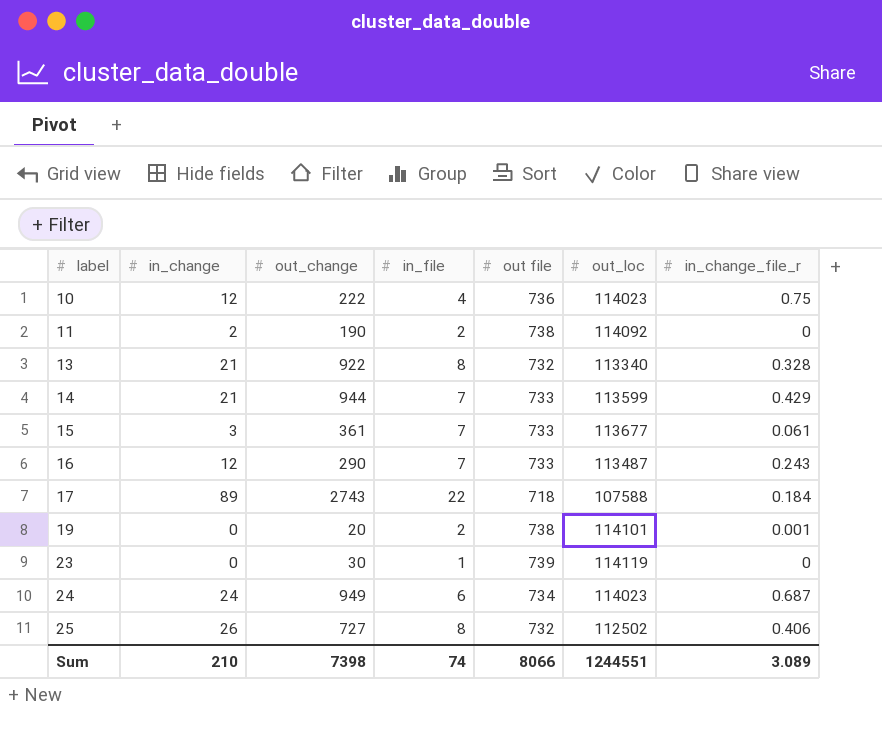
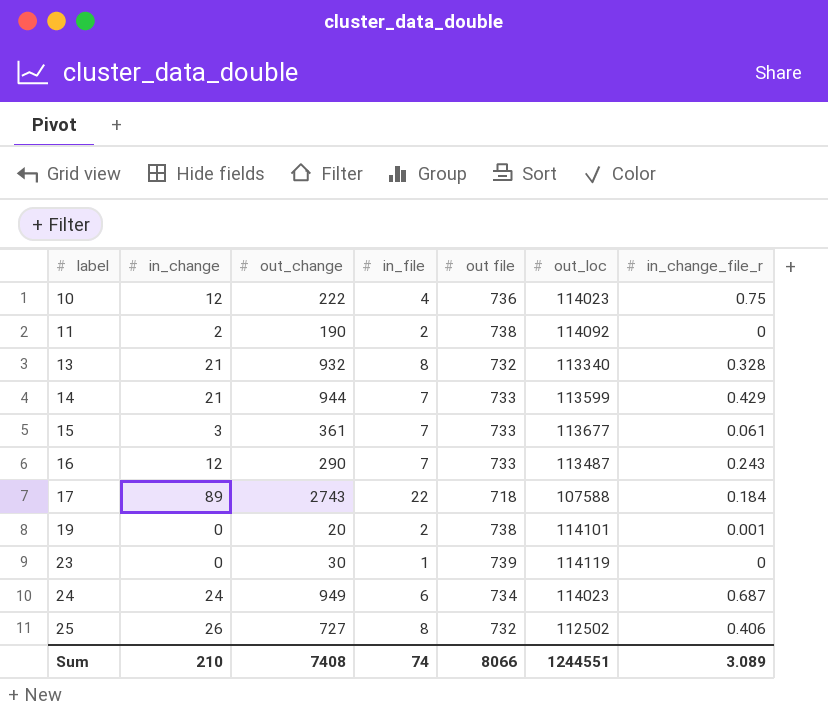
13 | out_change: 922 -> 932
Sum | out_change: 7398 -> 7408

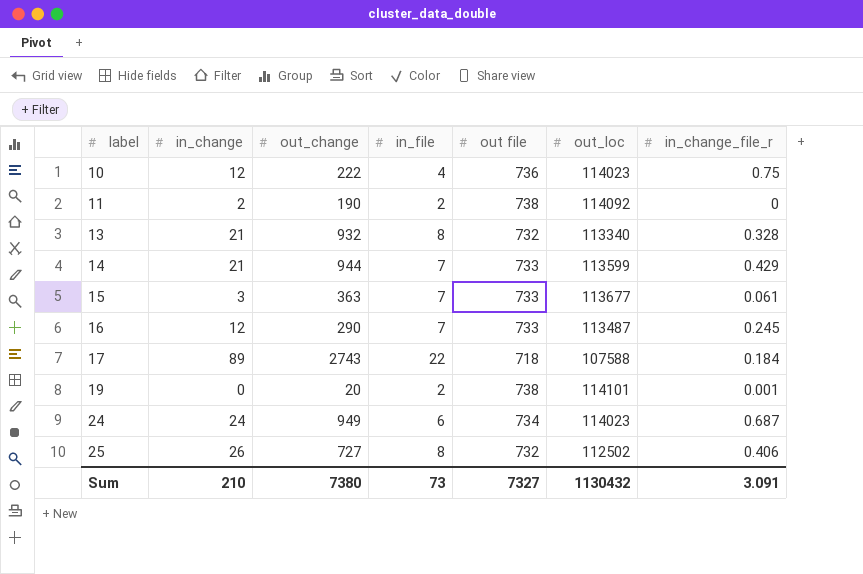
row 23: 0 | 30 | 1 | 739 | 114119 | 0 -> none
15 | out_change: 361 -> 363
16 | in_change_file_r: 0.243 -> 0.245
Sum | out_change: 7408 -> 7380
Sum | in_file: 74 -> 73
Sum | out file: 8066 -> 7327
Sum | out_loc: 1244551 -> 1130432
Sum | in_change_file_r: 3.089 -> 3.091

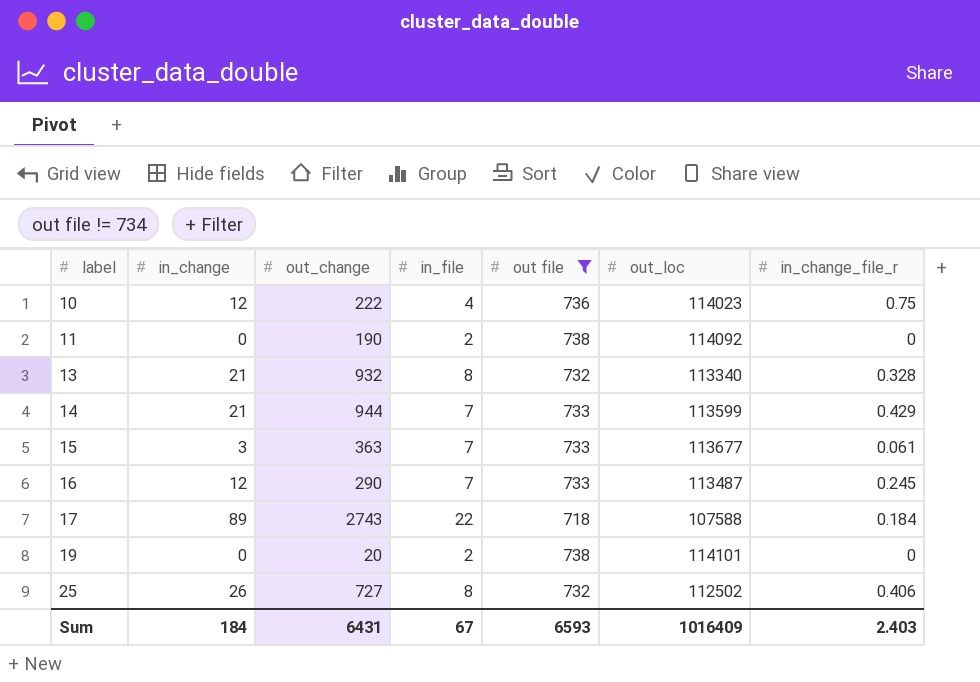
filter: none -> out file != 734
11 | in_change: 2 -> 0
19 | in_change_file_r: 0.001 -> 0
Sum | in_change: 210 -> 184
Sum | out_change: 7380 -> 6431
Sum | in_file: 73 -> 67
Sum | out file: 7327 -> 6593
Sum | out_loc: 1130432 -> 1016409
Sum | in_change_file_r: 3.091 -> 2.403

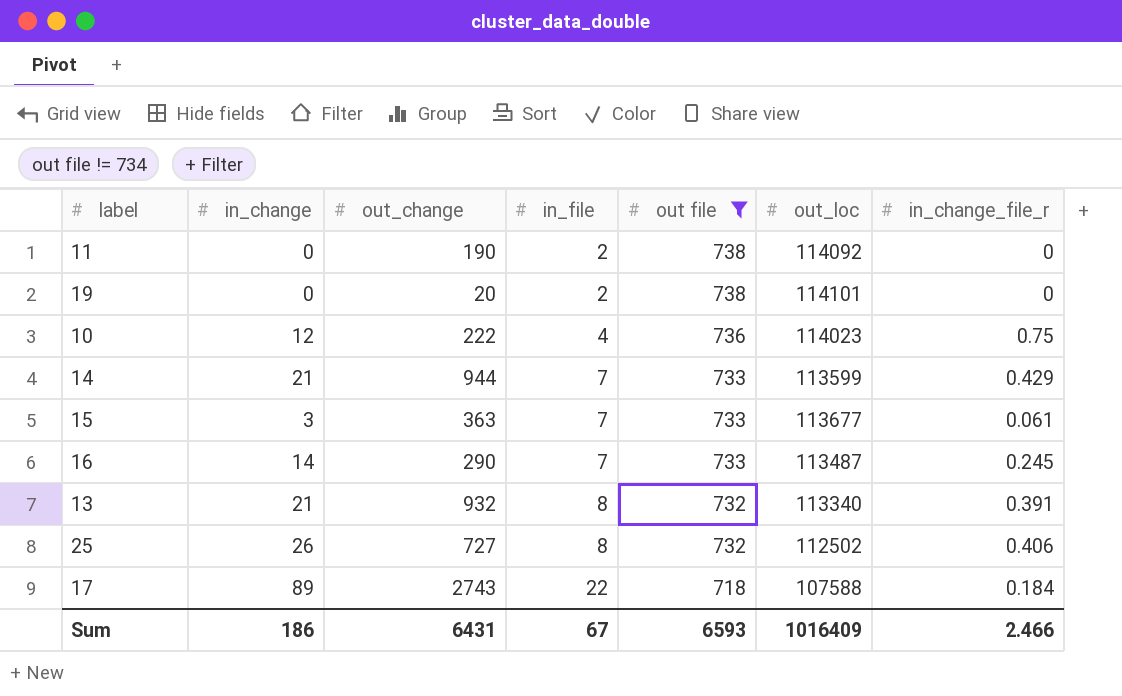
row order: label ascending -> in_file ascending
16 | in_change: 12 -> 14
13 | in_change_file_r: 0.328 -> 0.391
Sum | in_change: 184 -> 186
Sum | in_change_file_r: 2.403 -> 2.466

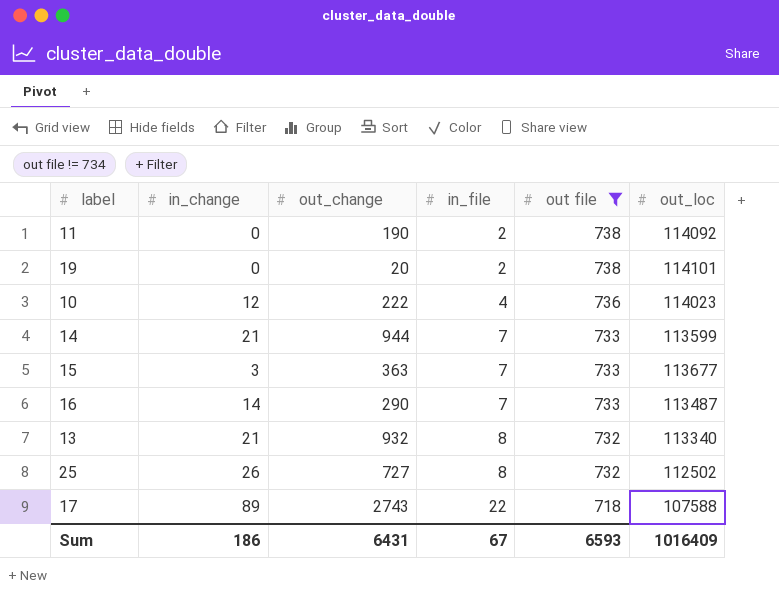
column in_change_file_r | position: 7 -> none

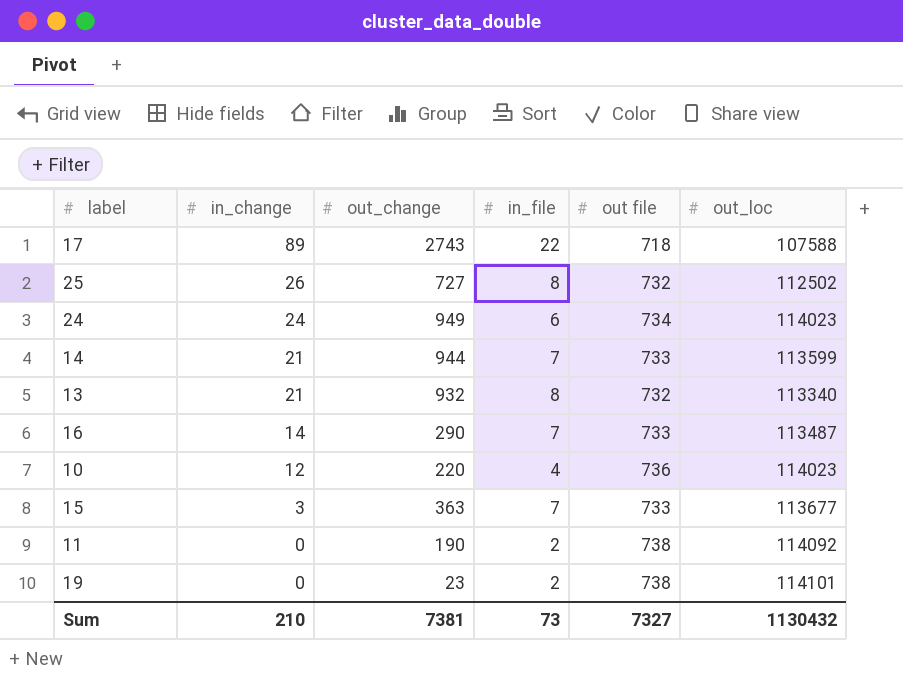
filter: out file != 734 -> none
row order: in_file ascending -> in_change descending
10 | out_change: 222 -> 220
19 | out_change: 20 -> 23
Sum | in_change: 186 -> 210
Sum | out_change: 6431 -> 7381
Sum | in_file: 67 -> 73
Sum | out file: 6593 -> 7327
Sum | out_loc: 1016409 -> 1130432

